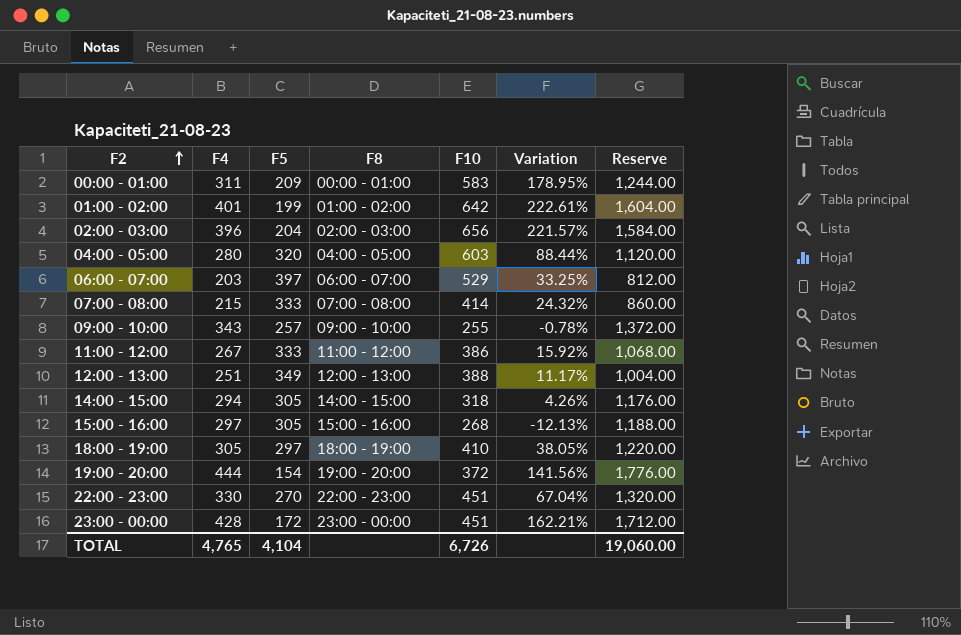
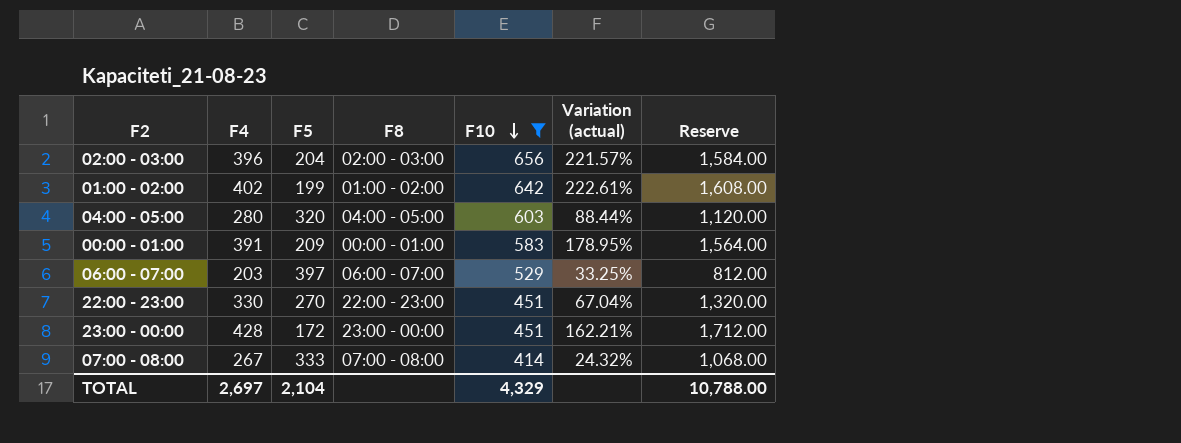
filter: none -> F10 >= 414
row order: F2 ascending -> F10 descending
column name: Variation -> Variation (actual)
01:00 - 02:00 | F4: 401 -> 402
01:00 - 02:00 | Reserve: 1,604.00 -> 1,608.00
00:00 - 01:00 | F4: 311 -> 391
00:00 - 01:00 | Reserve: 1,244.00 -> 1,564.00
07:00 - 08:00 | F4: 215 -> 267
07:00 - 08:00 | Reserve: 860.00 -> 1,068.00
TOTAL | F4: 4,765 -> 2,697
TOTAL | F5: 4,104 -> 2,104
TOTAL | F10: 6,726 -> 4,329
TOTAL | Reserve: 19,060.00 -> 10,788.00

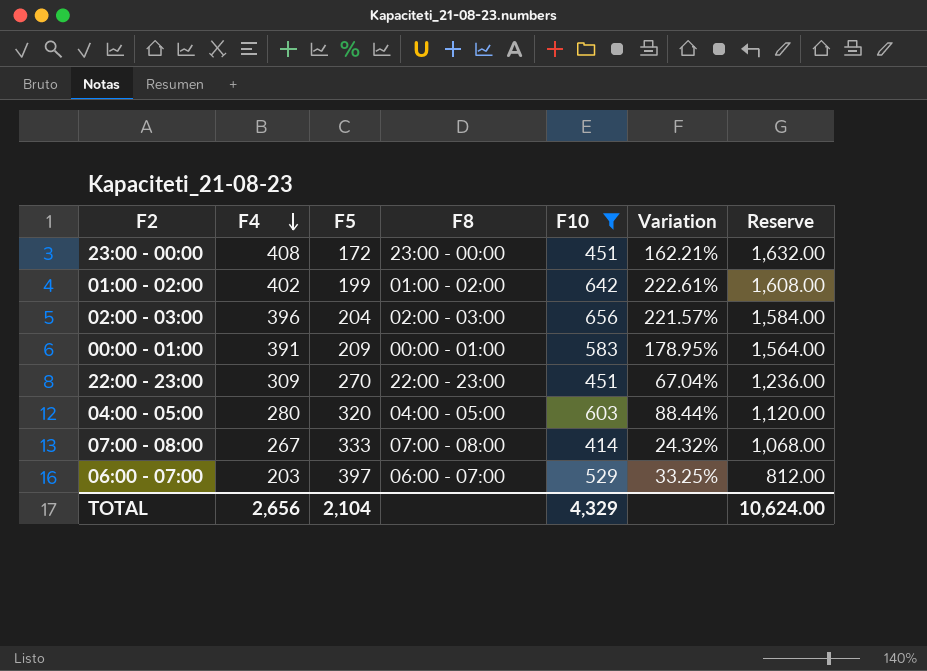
row order: F10 descending -> F4 descending
column name: Variation (actual) -> Variation
23:00 - 00:00 | F4: 428 -> 408
23:00 - 00:00 | Reserve: 1,712.00 -> 1,632.00
22:00 - 23:00 | F4: 330 -> 309
22:00 - 23:00 | Reserve: 1,320.00 -> 1,236.00
TOTAL | F4: 2,697 -> 2,656
TOTAL | Reserve: 10,788.00 -> 10,624.00

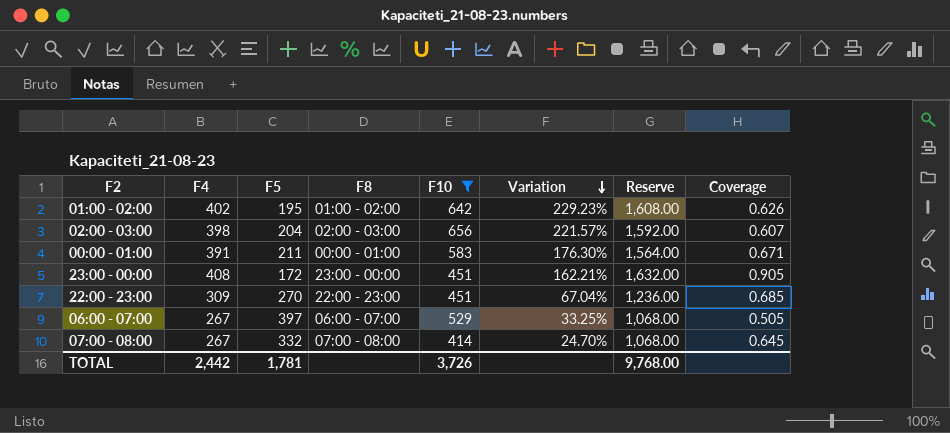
row order: F4 descending -> Variation descending
column Coverage | formula: none -> [F4] / [F10]
row 04:00 - 05:00: 280 | 320 | 04:00 - 05:00 | 603 | 88.44% | 1,120.00 -> none
01:00 - 02:00 | F5: 199 -> 195
01:00 - 02:00 | Variation: 222.61% -> 229.23%
02:00 - 03:00 | F4: 396 -> 398
02:00 - 03:00 | Reserve: 1,584.00 -> 1,592.00
00:00 - 01:00 | F5: 209 -> 211
00:00 - 01:00 | Variation: 178.95% -> 176.30%
06:00 - 07:00 | F4: 203 -> 267
06:00 - 07:00 | Reserve: 812.00 -> 1,068.00
07:00 - 08:00 | F5: 333 -> 332
07:00 - 08:00 | Variation: 24.32% -> 24.70%
TOTAL | F4: 2,656 -> 2,442
TOTAL | F5: 2,104 -> 1,781
TOTAL | F10: 4,329 -> 3,726
TOTAL | Reserve: 10,624.00 -> 9,768.00

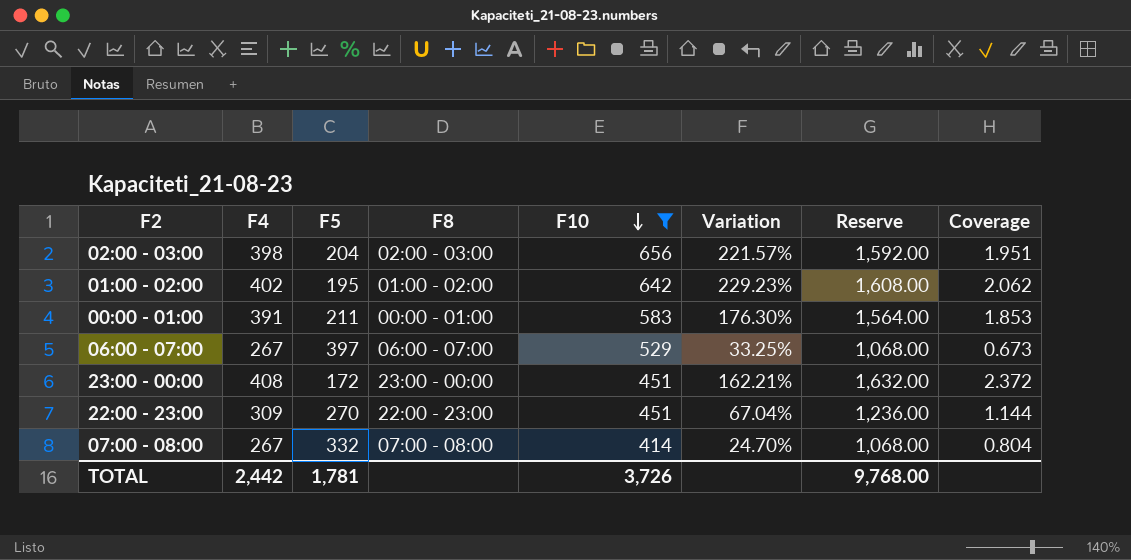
row order: Variation descending -> F10 descending
column Coverage | formula: [F4] / [F10] -> [F4] / [F5]

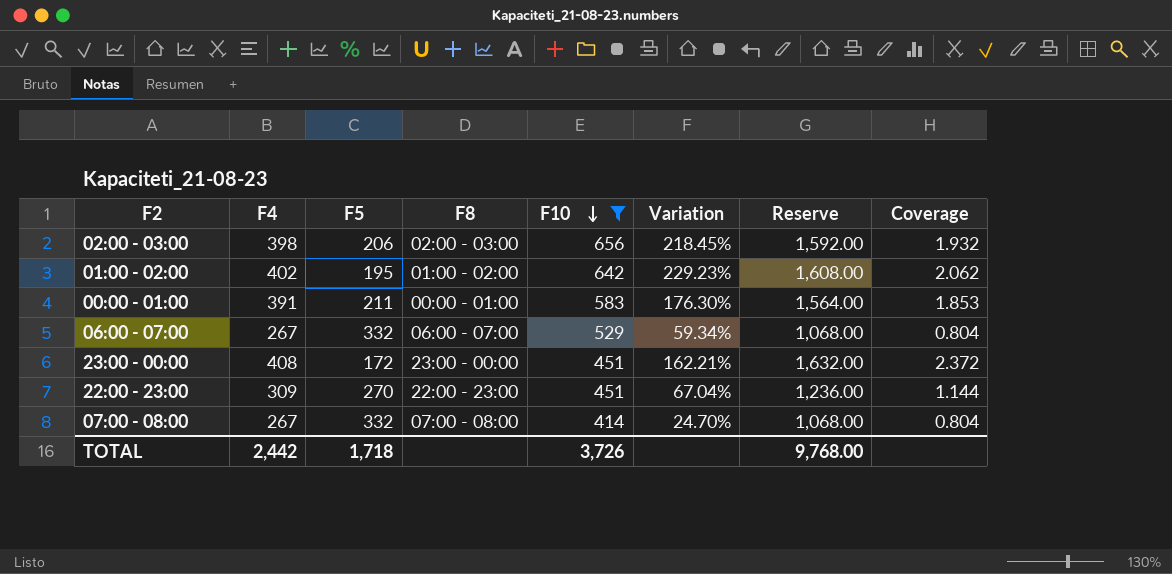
02:00 - 03:00 | F5: 204 -> 206
02:00 - 03:00 | Variation: 221.57% -> 218.45%
02:00 - 03:00 | Coverage: 1.951 -> 1.932
06:00 - 07:00 | F5: 397 -> 332
06:00 - 07:00 | Variation: 33.25% -> 59.34%
06:00 - 07:00 | Coverage: 0.673 -> 0.804
TOTAL | F5: 1,781 -> 1,718

